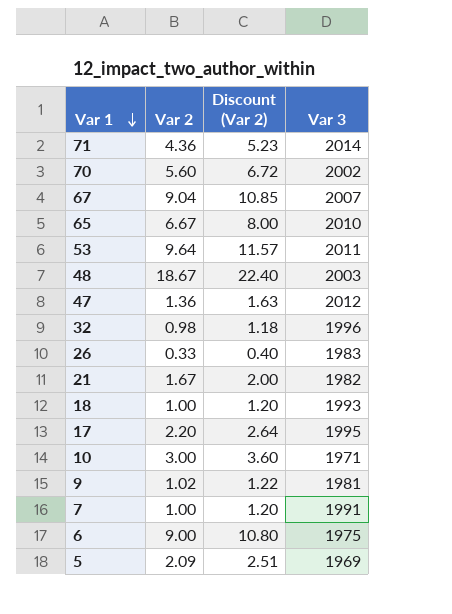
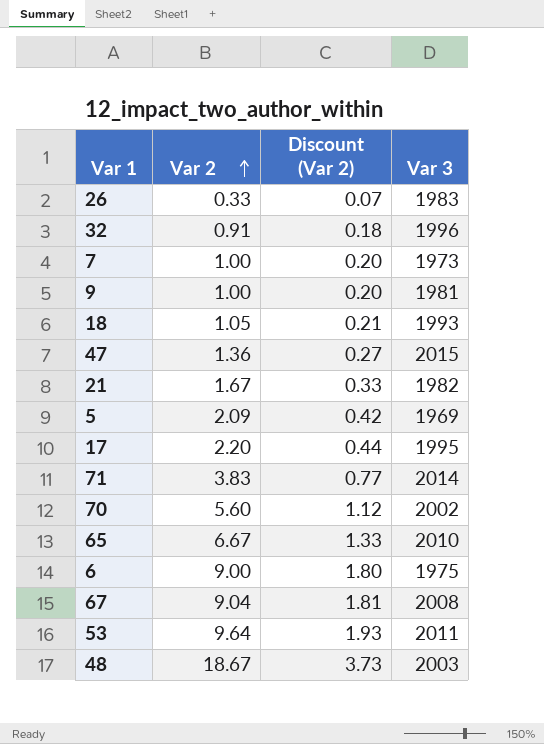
row order: Var 1 descending -> Var 2 ascending
column Discount (Var 2) | formula: [Var 2] * 1.2 -> [Var 2] * 0.2
row 10: 3.00 | 3.60 | 1971 -> none
32 | Var 2: 0.98 -> 0.91
7 | Var 3: 1991 -> 1973
9 | Var 2: 1.02 -> 1.00
18 | Var 2: 1.00 -> 1.05
47 | Var 3: 2012 -> 2015
71 | Var 2: 4.36 -> 3.83
67 | Var 3: 2007 -> 2008

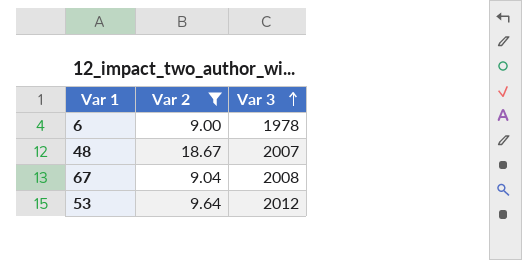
filter: none -> Var 2 >= 9.00
row order: Var 2 ascending -> Var 3 ascending
column Discount (Var 2) | formula: [Var 2] * 0.2 -> none
6 | Var 3: 1975 -> 1978
48 | Var 3: 2003 -> 2007
53 | Var 3: 2011 -> 2012

